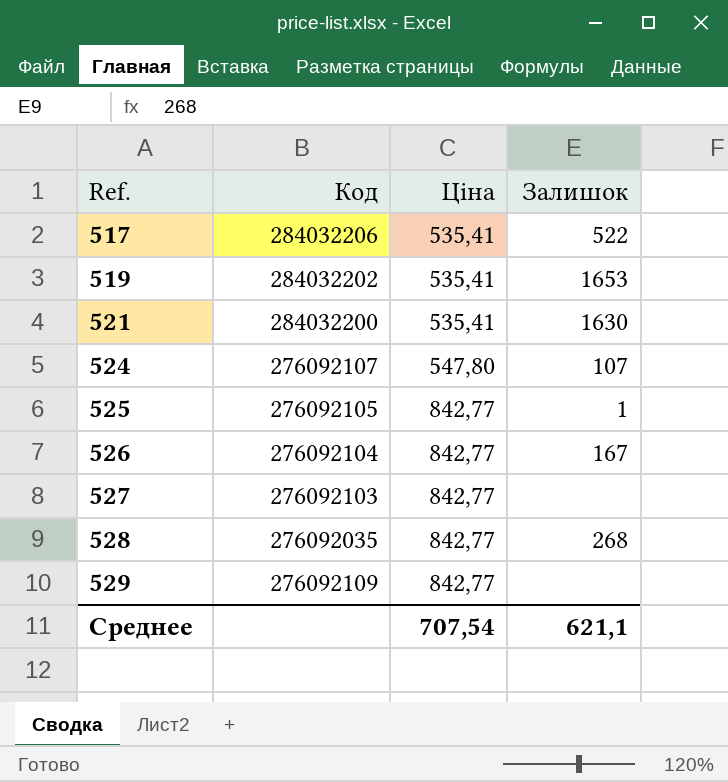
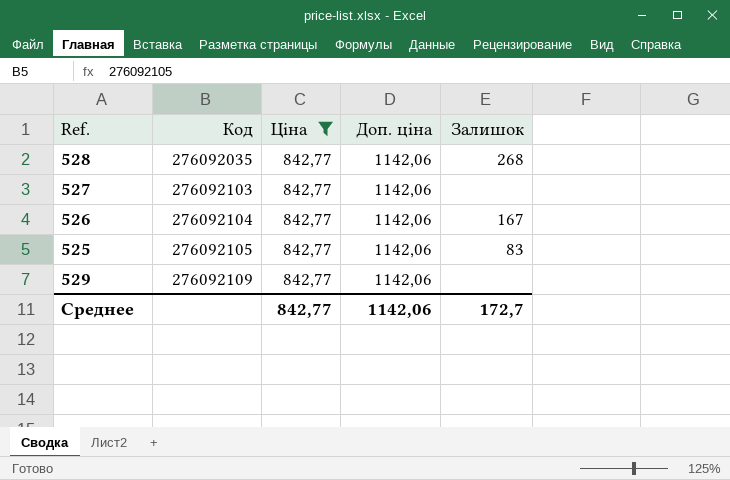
filter: none -> Ціна = 842,77
row order: Ref. ascending -> Код ascending
column Доп. ціна | position: none -> 4
525 | Залишок: 1 -> 83
Среднее | Ціна: 707,54 -> 842,77
Среднее | Залишок: 621,1 -> 172,7

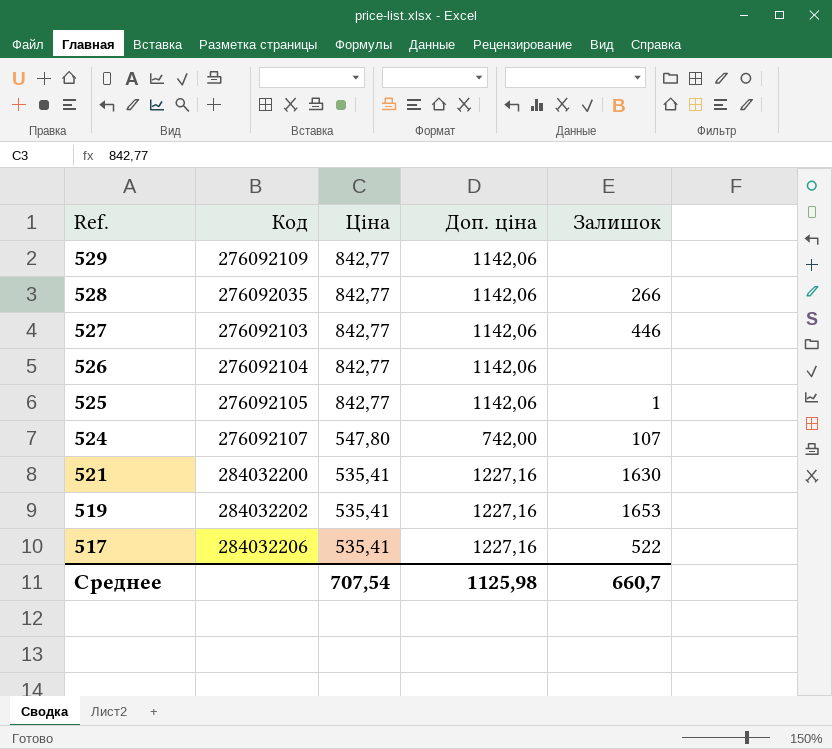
filter: Ціна = 842,77 -> none
row order: Код ascending -> Ref. descending
528 | Залишок: 268 -> 266
527 | Залишок: none -> 446
526 | Залишок: 167 -> none
525 | Залишок: 83 -> 1
Среднее | Ціна: 842,77 -> 707,54
Среднее | Доп. ціна: 1142,06 -> 1125,98
Среднее | Залишок: 172,7 -> 660,7

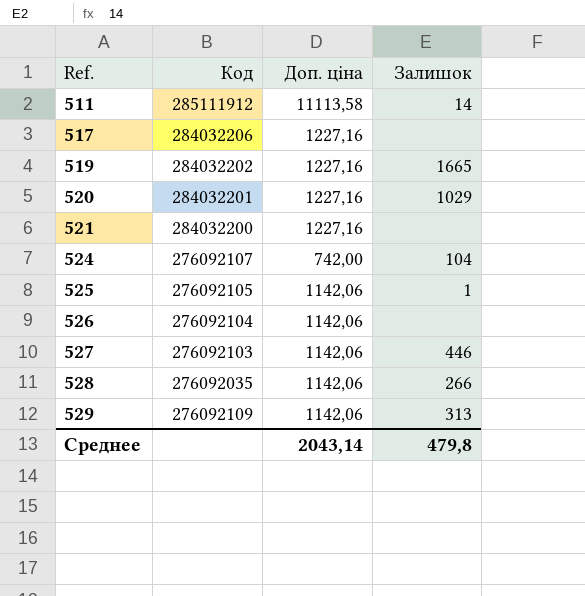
row order: Ref. descending -> Ref. ascending
column Ціна | position: 3 -> none
row 511: none -> 285111912 | 11113,58 | 14
517 | Залишок: 522 -> none
519 | Залишок: 1653 -> 1665
row 520: none -> 284032201 | 1227,16 | 1029
521 | Залишок: 1630 -> none
524 | Залишок: 107 -> 104
529 | Залишок: none -> 313
Среднее | Доп. ціна: 1125,98 -> 2043,14
Среднее | Залишок: 660,7 -> 479,8

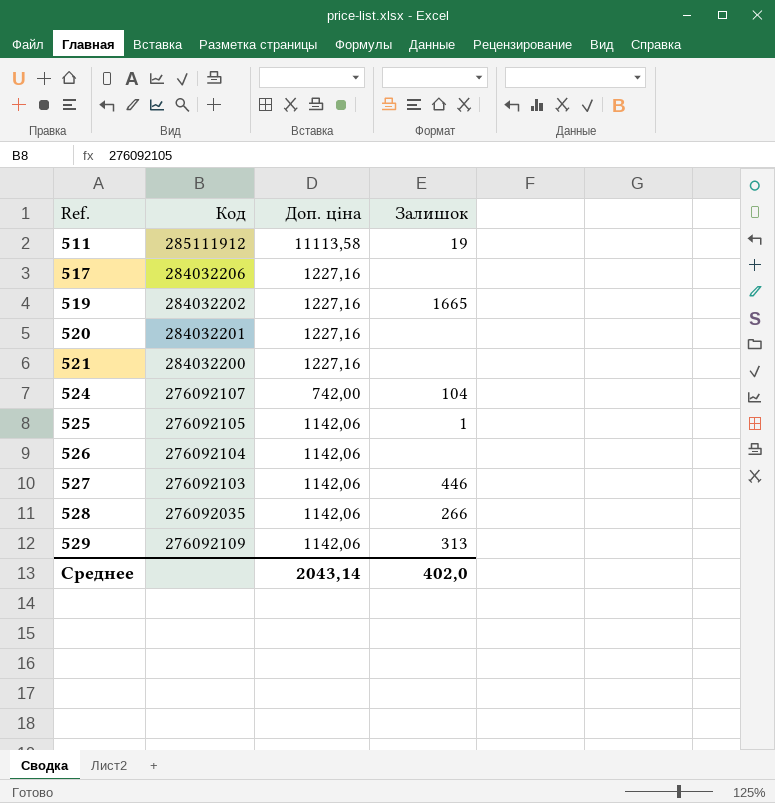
511 | Залишок: 14 -> 19
520 | Залишок: 1029 -> none
Среднее | Залишок: 479,8 -> 402,0

